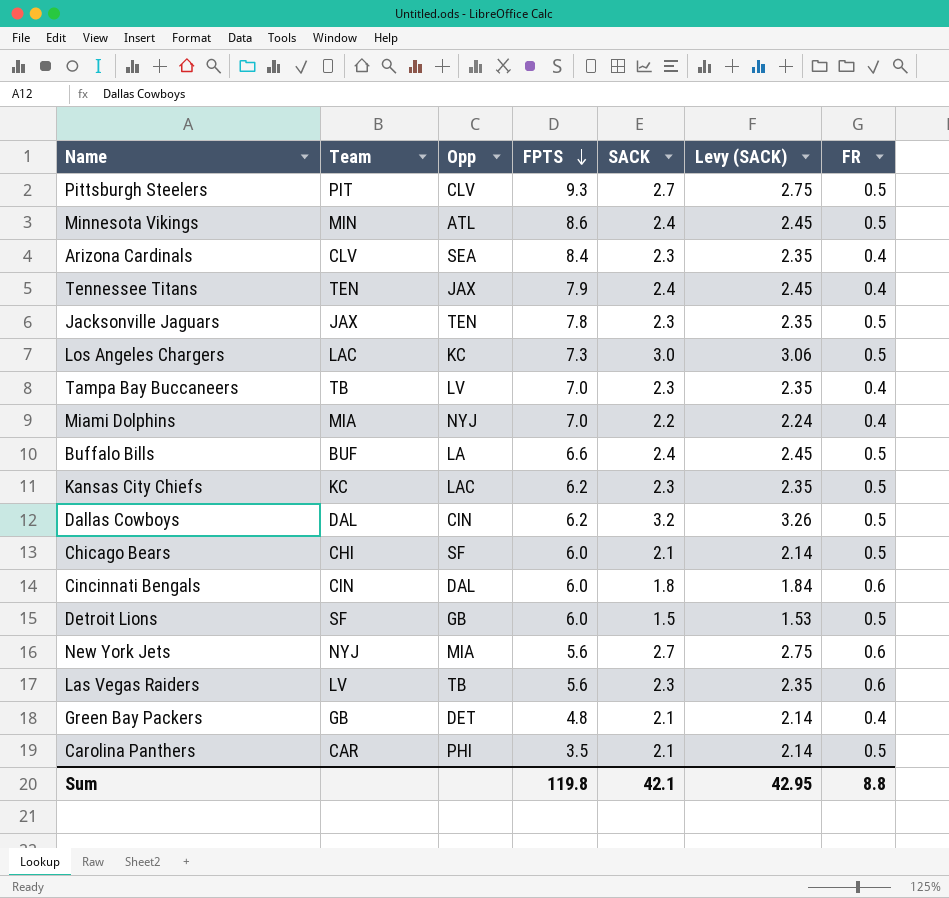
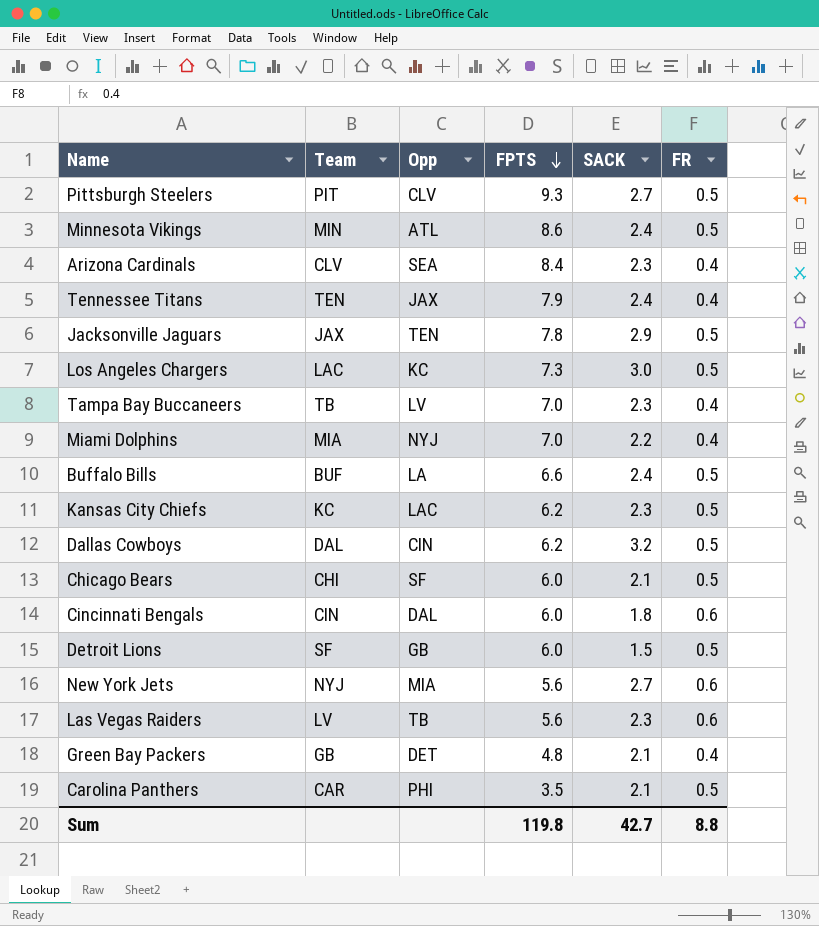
column Levy (SACK) | formula: [SACK] * 1.02 -> none
Jacksonville Jaguars | SACK: 2.3 -> 2.9
Sum | SACK: 42.1 -> 42.7

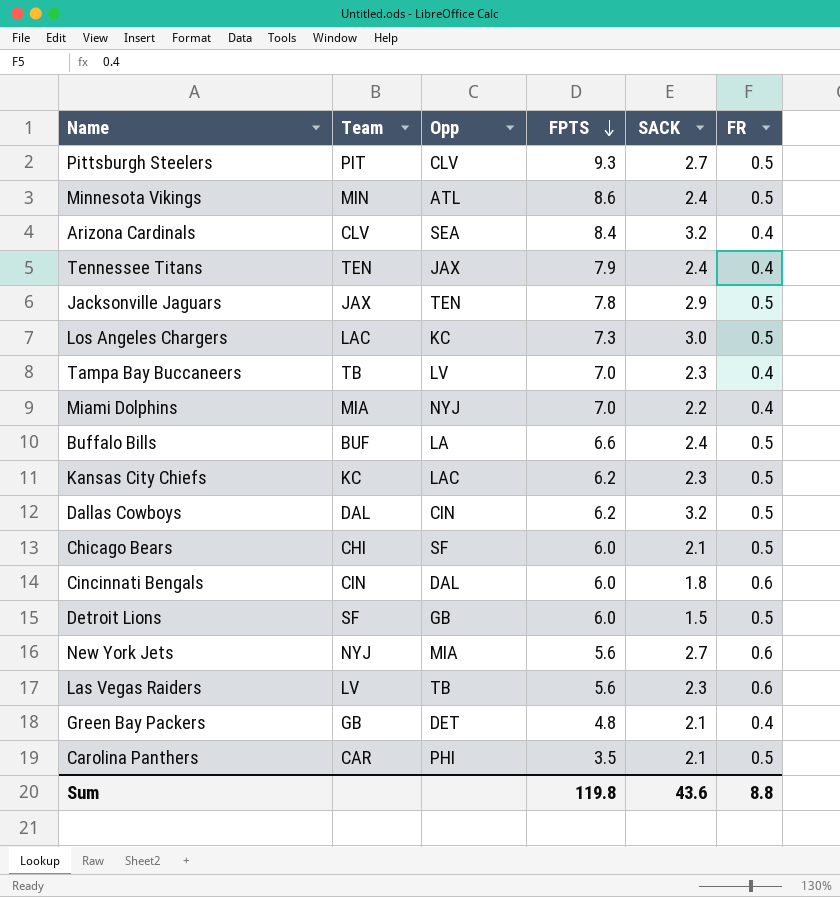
Arizona Cardinals | SACK: 2.3 -> 3.2
Sum | SACK: 42.7 -> 43.6

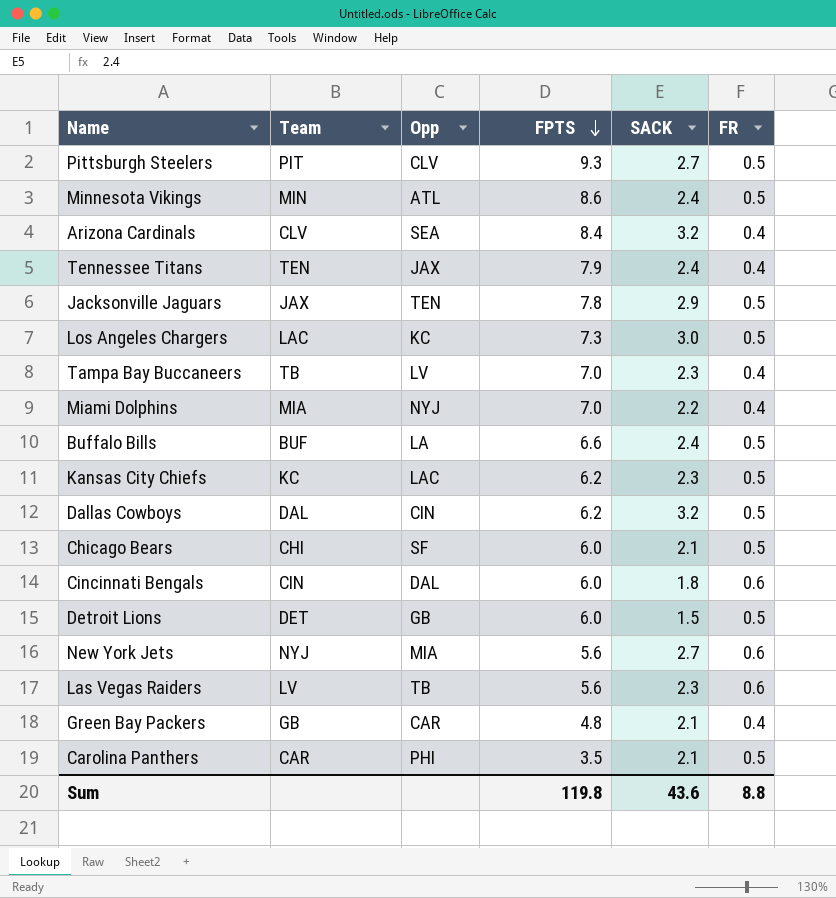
Detroit Lions | Team: SF -> DET
Green Bay Packers | Opp: DET -> CAR

